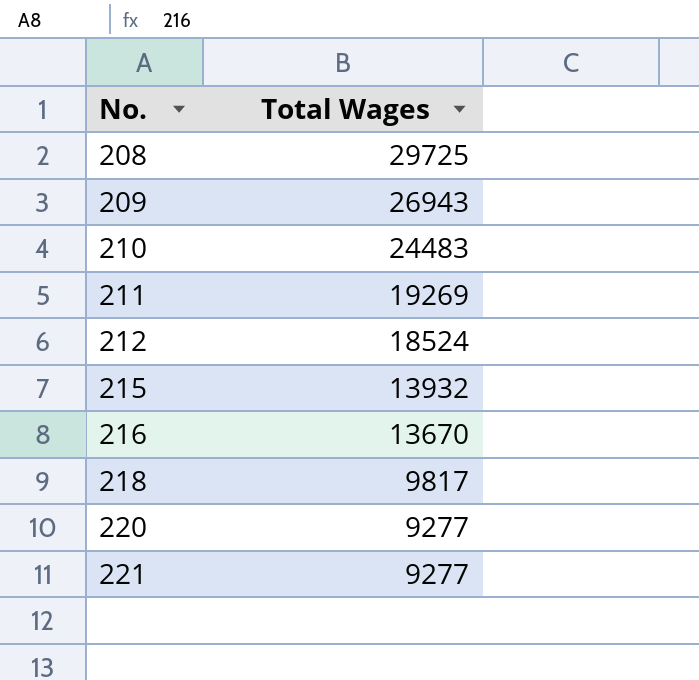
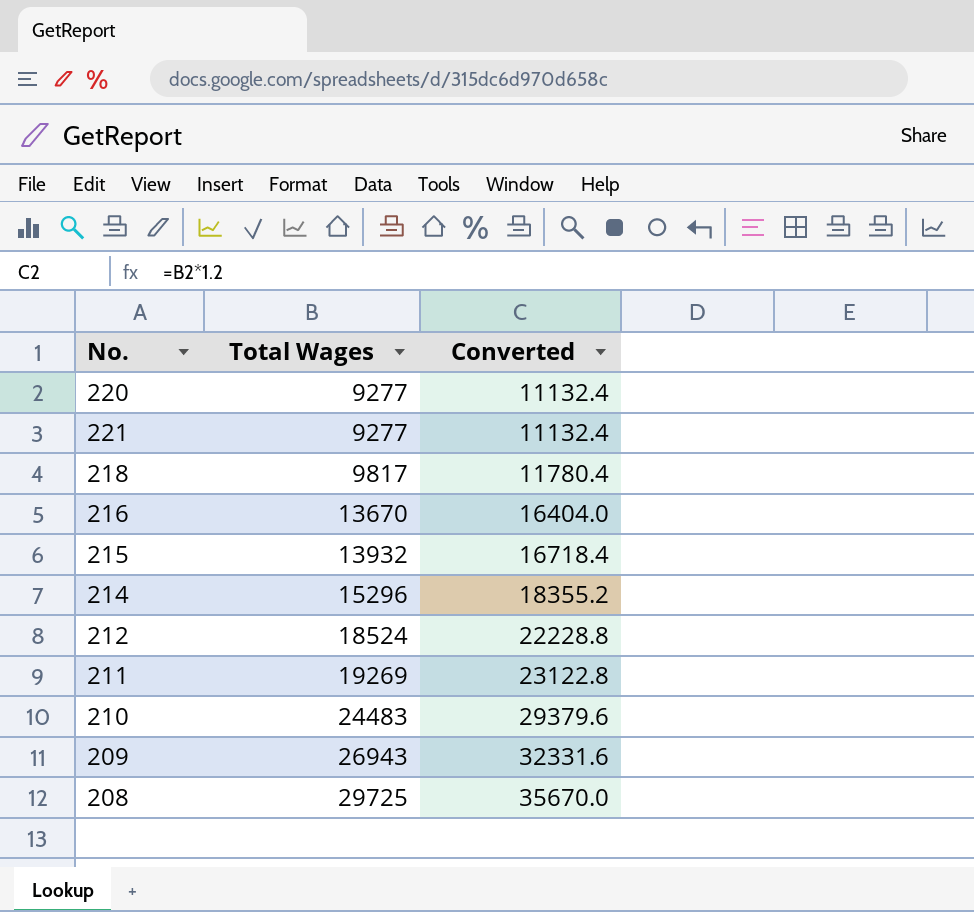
row order: No. ascending -> Total Wages ascending
column Converted | formula: none -> [Total Wages] * 1.2
row 214: none -> 15296 | 18355.2

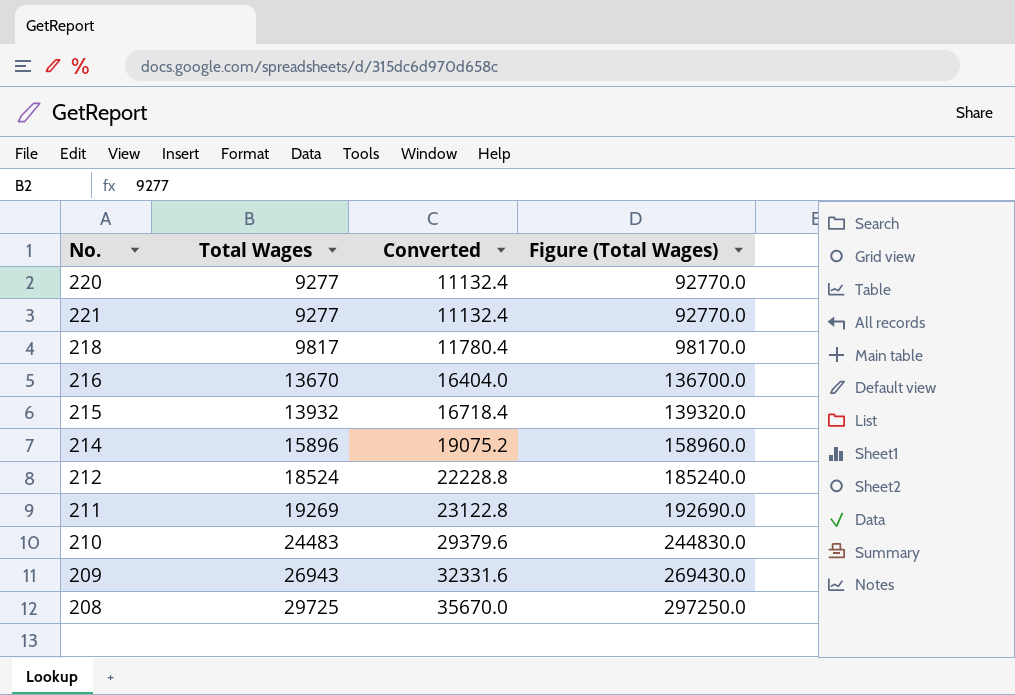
column Figure (Total Wages) | formula: none -> [Total Wages] * 10
214 | Total Wages: 15296 -> 15896
214 | Converted: 18355.2 -> 19075.2

